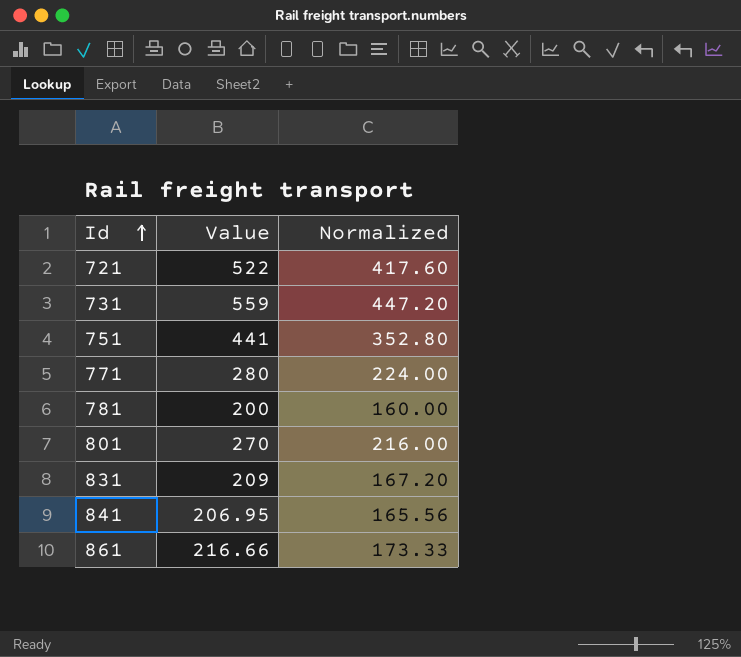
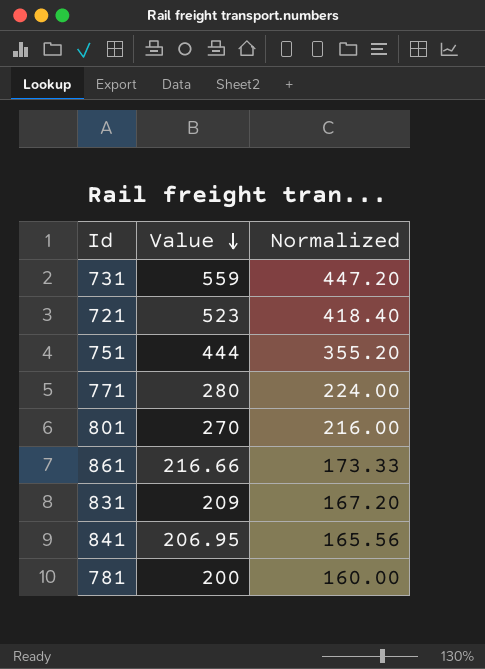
row order: Id ascending -> Value descending
721 | Value: 522 -> 523
721 | Normalized: 417.60 -> 418.40
751 | Value: 441 -> 444
751 | Normalized: 352.80 -> 355.20

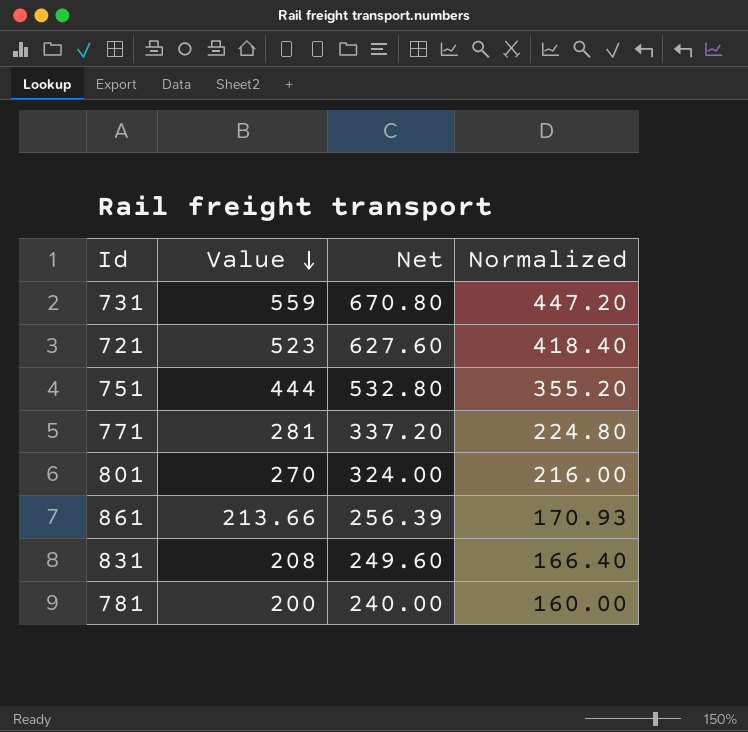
column Net | formula: none -> [Value] * 1.2
row 841: 206.95 | 165.56 -> none
771 | Value: 280 -> 281
771 | Normalized: 224.00 -> 224.80
861 | Value: 216.66 -> 213.66
861 | Normalized: 173.33 -> 170.93
831 | Value: 209 -> 208
831 | Normalized: 167.20 -> 166.40

